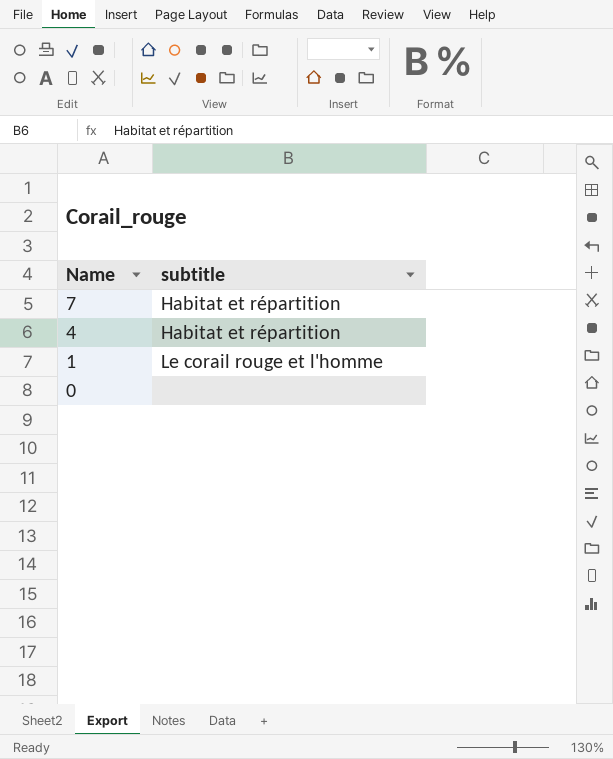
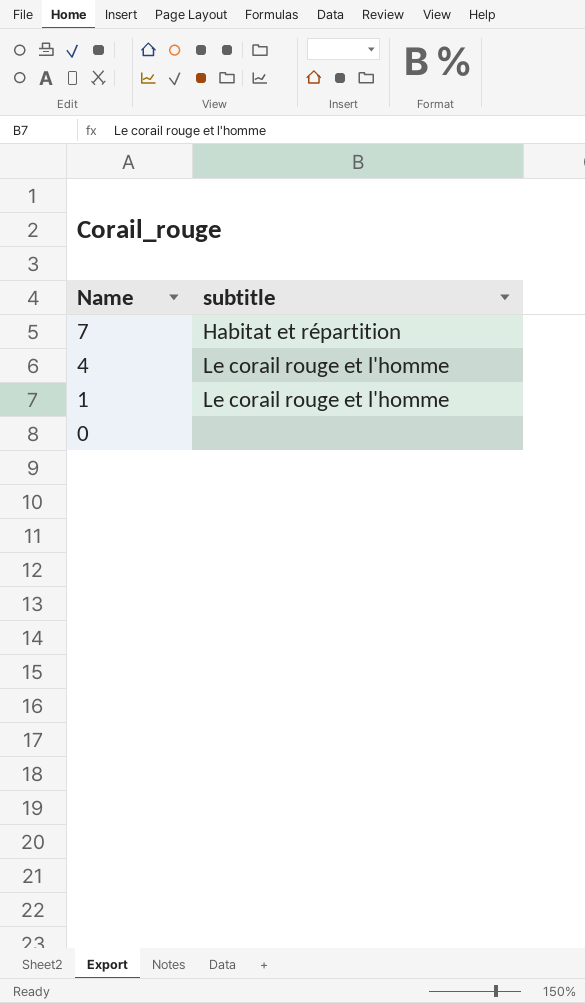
4 | subtitle: Habitat et répartition -> Le corail rouge et l'homme

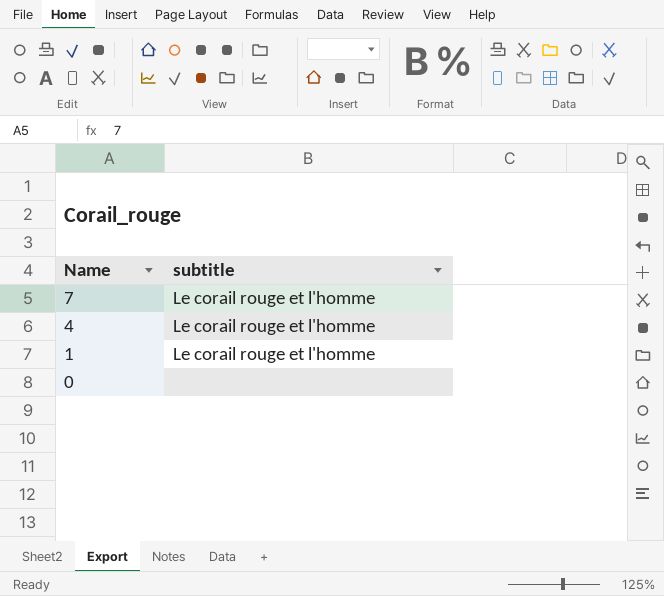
7 | subtitle: Habitat et répartition -> Le corail rouge et l'homme

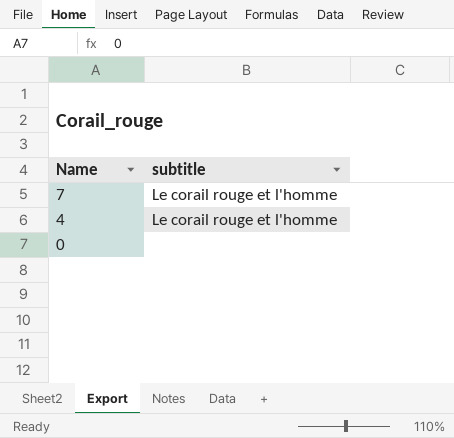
row 1: Le corail rouge et l'homme -> none

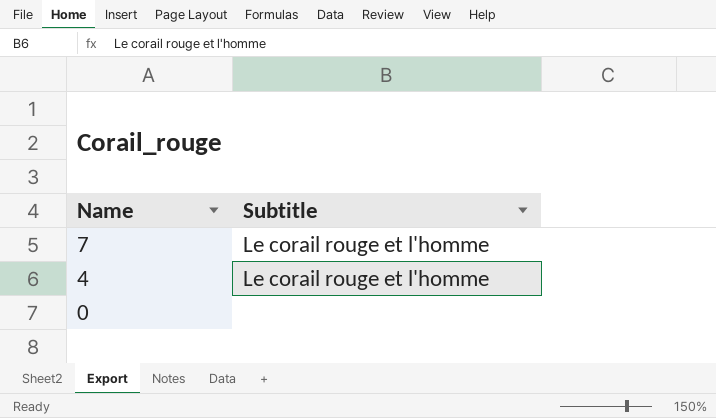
column name: subtitle -> Subtitle

